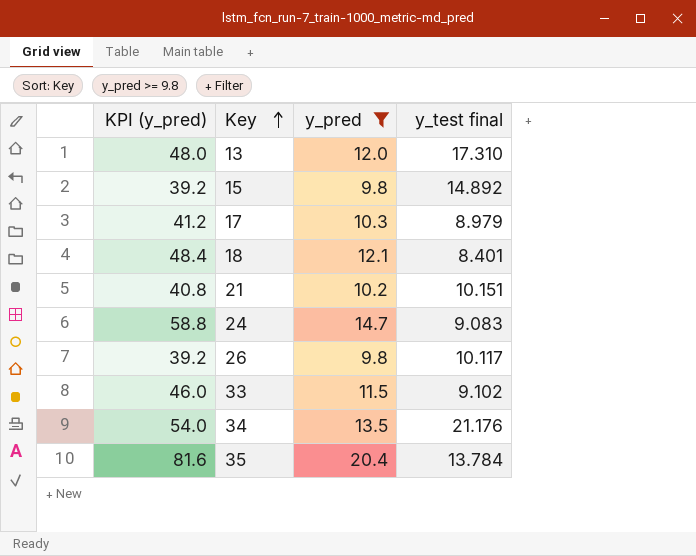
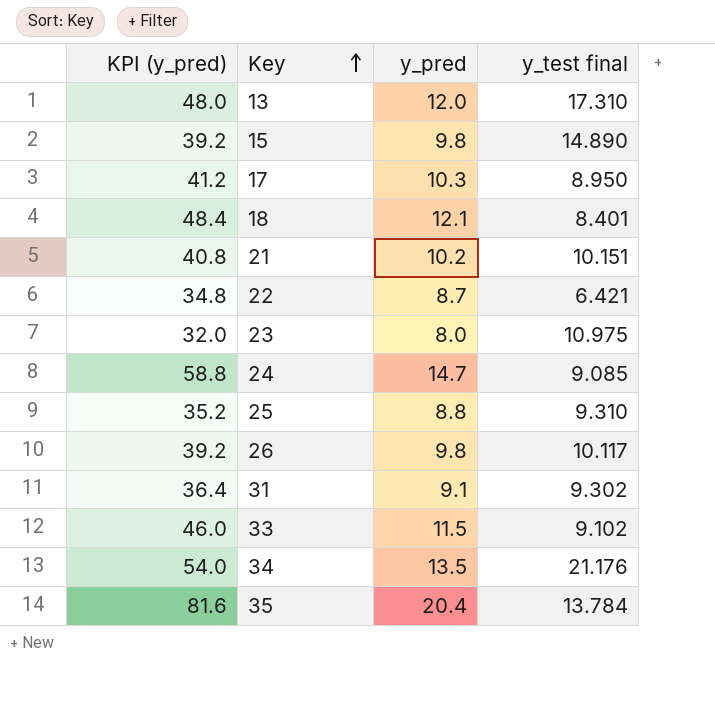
filter: y_pred >= 9.8 -> none
15 | y_test final: 14.892 -> 14.890
17 | y_test final: 8.979 -> 8.950
24 | y_test final: 9.083 -> 9.085

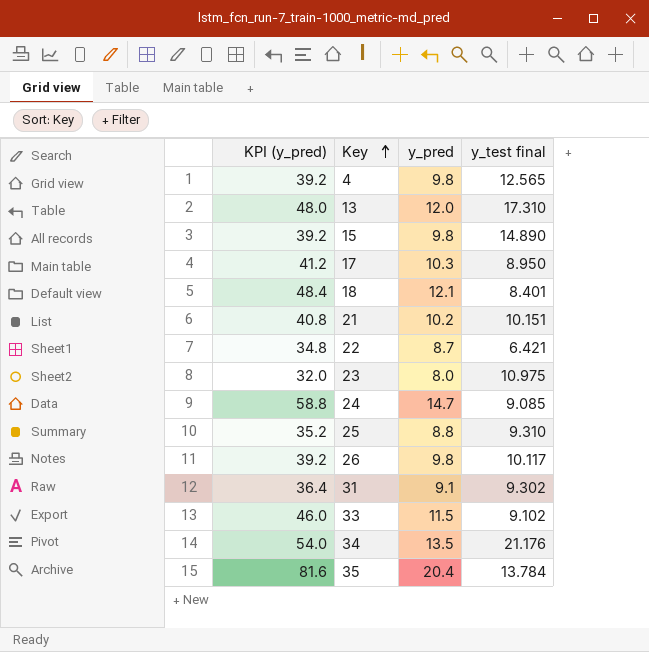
row 4: none -> 39.2 | 9.8 | 12.565

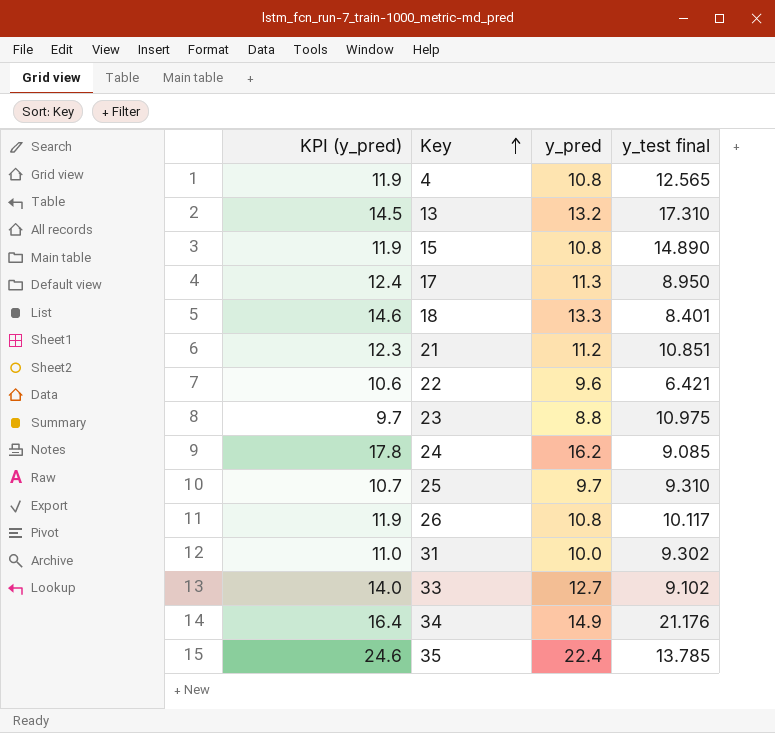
column KPI (y_pred) | formula: [y_pred] * 4 -> [y_pred] * 1.1
4 | y_pred: 9.8 -> 10.8
13 | y_pred: 12.0 -> 13.2
15 | y_pred: 9.8 -> 10.8
17 | y_pred: 10.3 -> 11.3
18 | y_pred: 12.1 -> 13.3
21 | y_pred: 10.2 -> 11.2
21 | y_test final: 10.151 -> 10.851
22 | y_pred: 8.7 -> 9.6
23 | y_pred: 8.0 -> 8.8
24 | y_pred: 14.7 -> 16.2
25 | y_pred: 8.8 -> 9.7
26 | y_pred: 9.8 -> 10.8
31 | y_pred: 9.1 -> 10.0
33 | y_pred: 11.5 -> 12.7
34 | y_pred: 13.5 -> 14.9
35 | y_pred: 20.4 -> 22.4
35 | y_test final: 13.784 -> 13.785

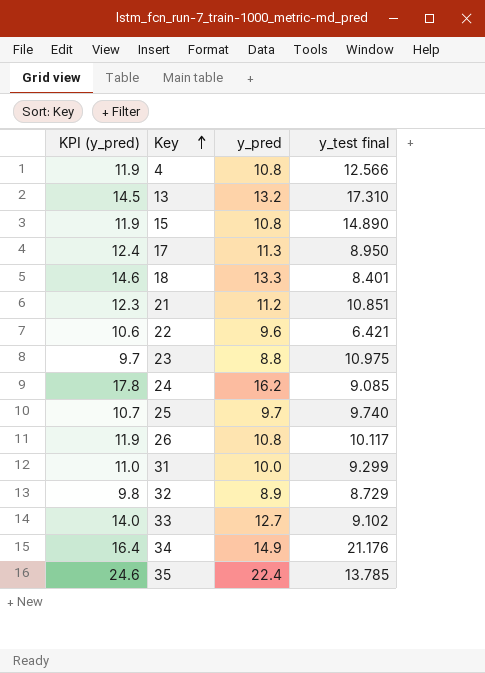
4 | y_test final: 12.565 -> 12.566
25 | y_test final: 9.310 -> 9.740
31 | y_test final: 9.302 -> 9.299
row 32: none -> 9.8 | 8.9 | 8.729

